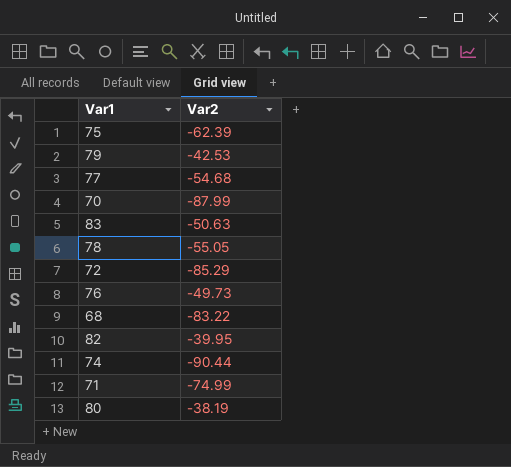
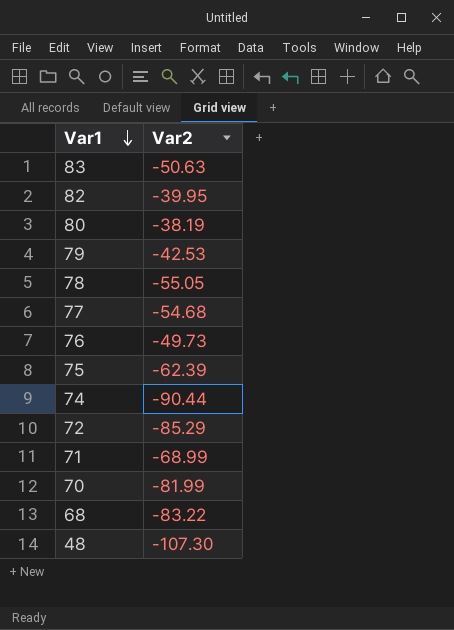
row order: none -> Var1 descending
71 | Var2: -74.99 -> -68.99
70 | Var2: -87.99 -> -81.99
row 48: none -> -107.30

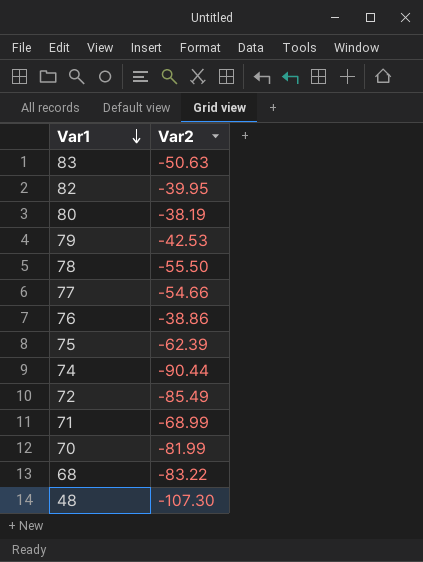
78 | Var2: -55.05 -> -55.50
77 | Var2: -54.68 -> -54.66
76 | Var2: -49.73 -> -38.86
72 | Var2: -85.29 -> -85.49

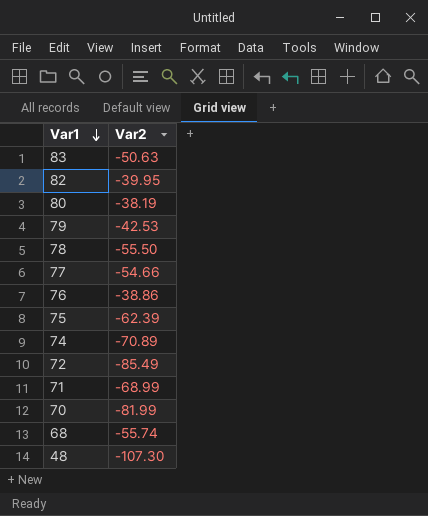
74 | Var2: -90.44 -> -70.89
68 | Var2: -83.22 -> -55.74

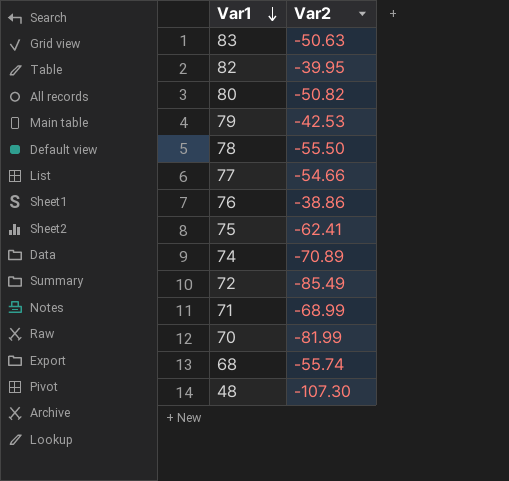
80 | Var2: -38.19 -> -50.82
75 | Var2: -62.39 -> -62.41

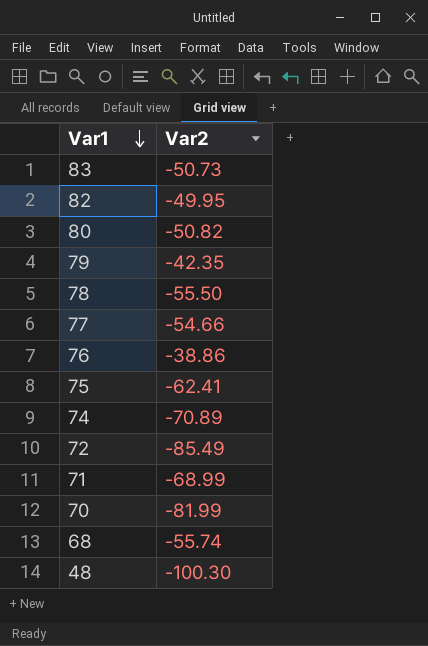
83 | Var2: -50.63 -> -50.73
82 | Var2: -39.95 -> -49.95
79 | Var2: -42.53 -> -42.35
48 | Var2: -107.30 -> -100.30

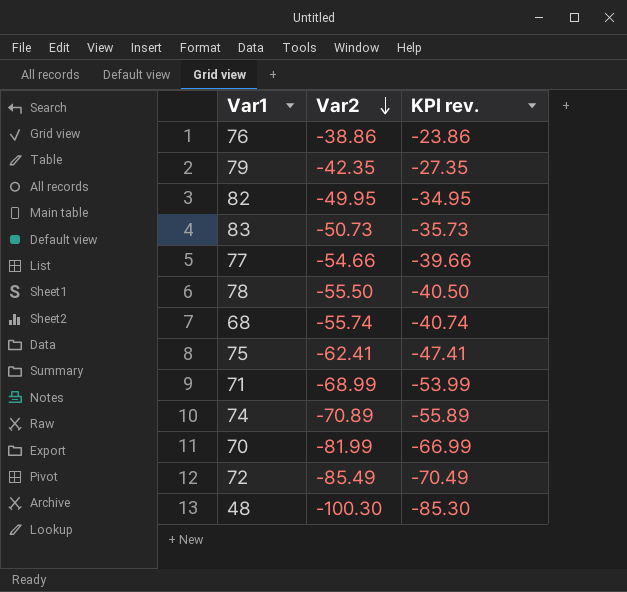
row order: Var1 descending -> Var2 descending
column KPI rev. | formula: none -> [Var2] + 15
row 80: -50.82 -> none

